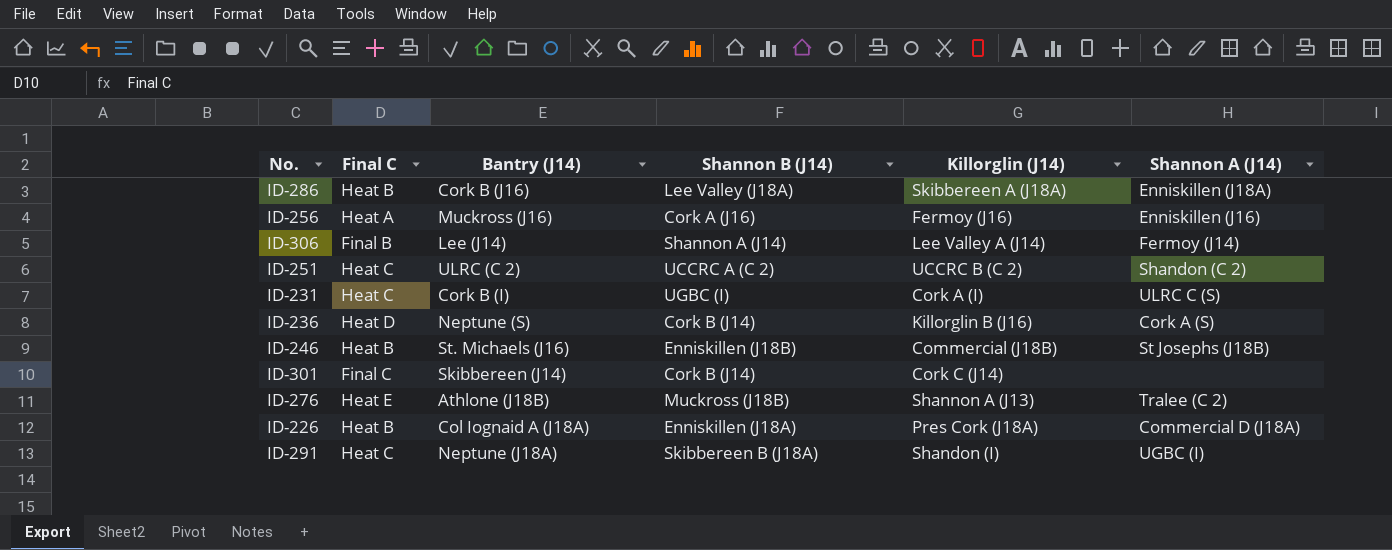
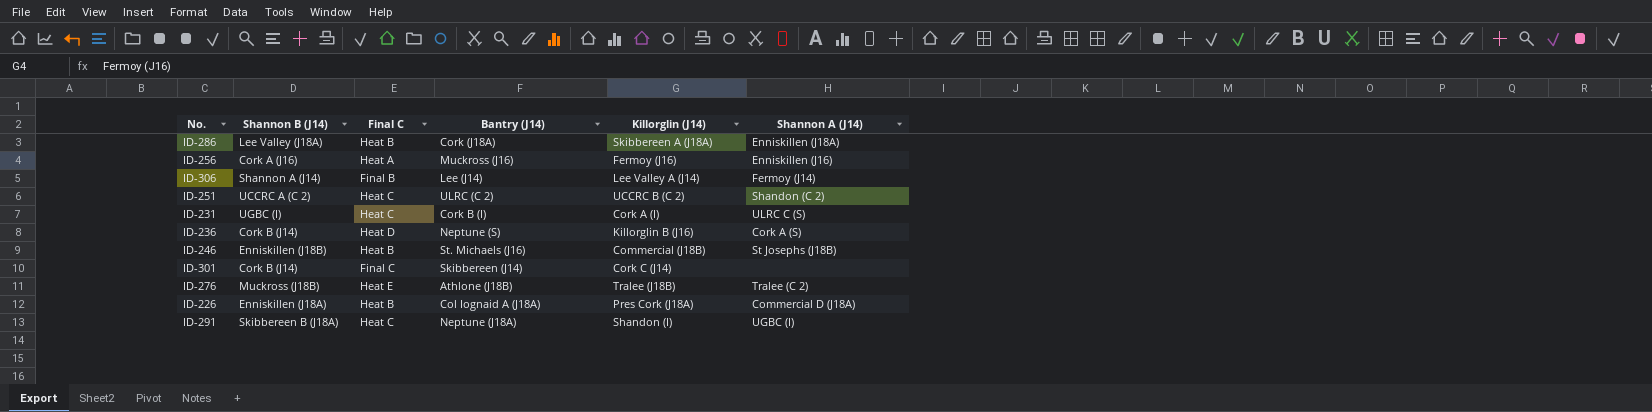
column Shannon B (J14) | position: 4 -> 2
ID-286 | Bantry (J14): Cork B (J16) -> Cork (J18A)
ID-276 | Killorglin (J14): Shannon A (J13) -> Tralee (J18B)

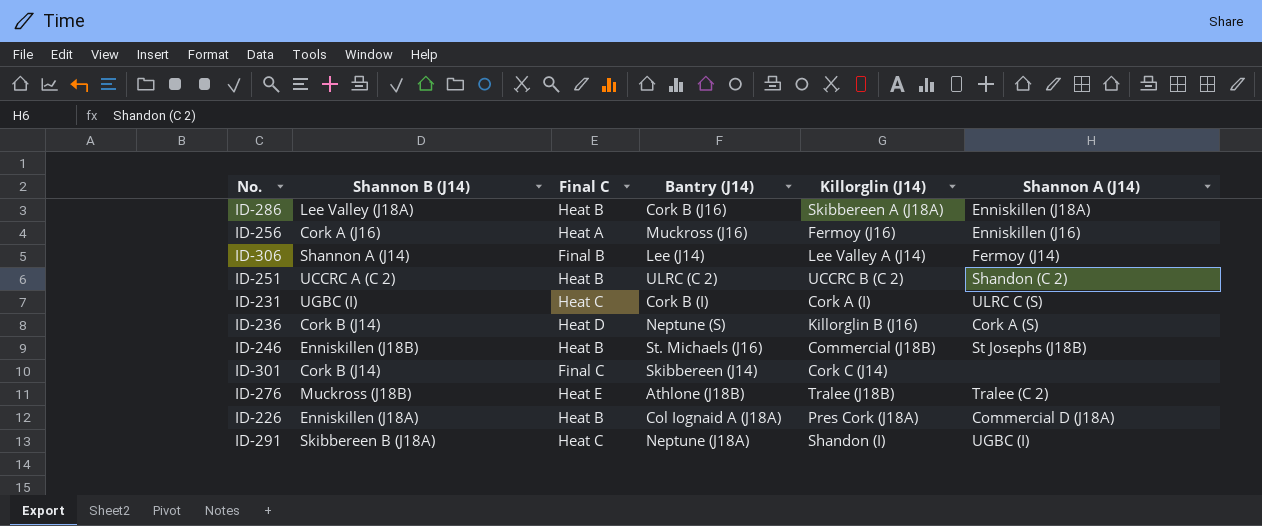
ID-286 | Bantry (J14): Cork (J18A) -> Cork B (J16)
ID-251 | Final C: Heat C -> Heat B

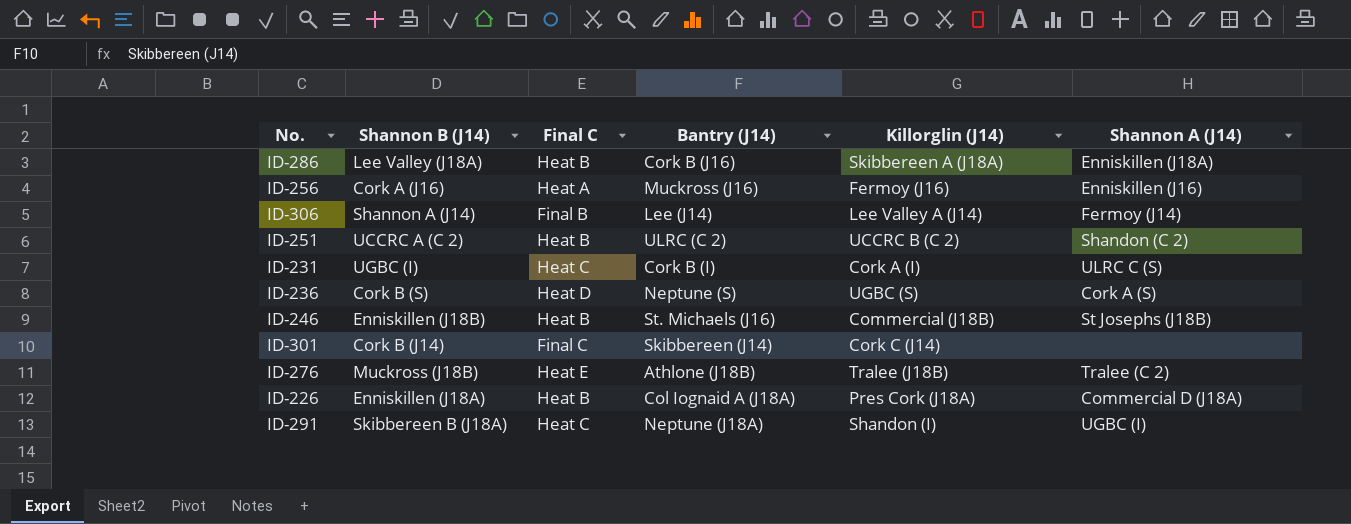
ID-236 | Shannon B (J14): Cork B (J14) -> Cork B (S)
ID-236 | Killorglin (J14): Killorglin B (J16) -> UGBC (S)

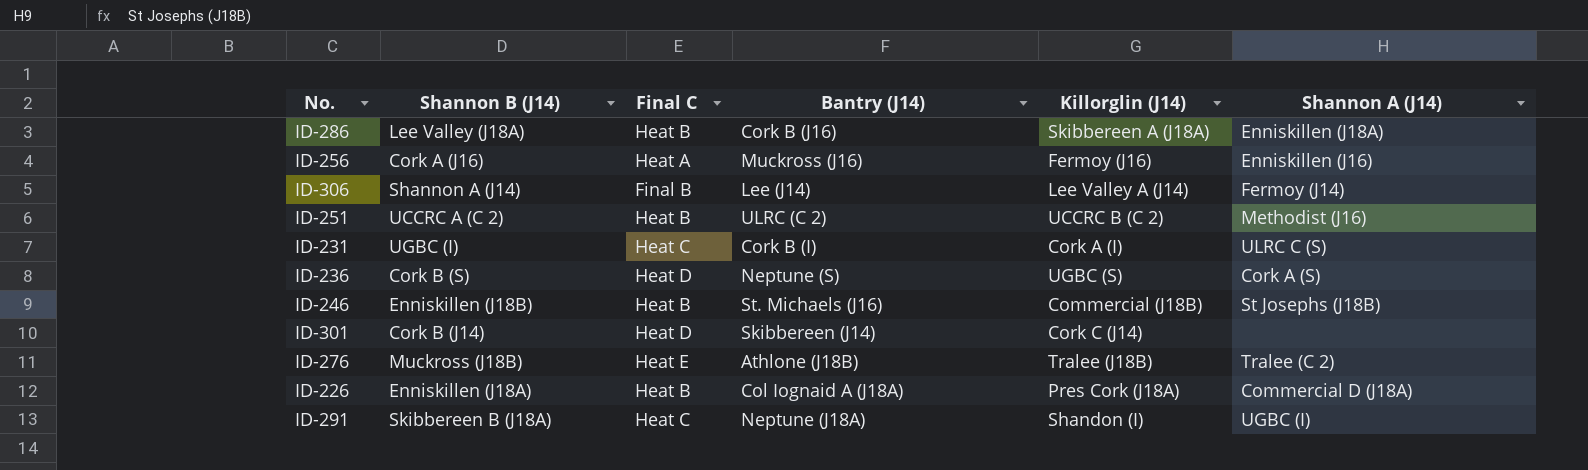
ID-251 | Shannon A (J14): Shandon (C 2) -> Methodist (J16)
ID-301 | Final C: Final C -> Heat D

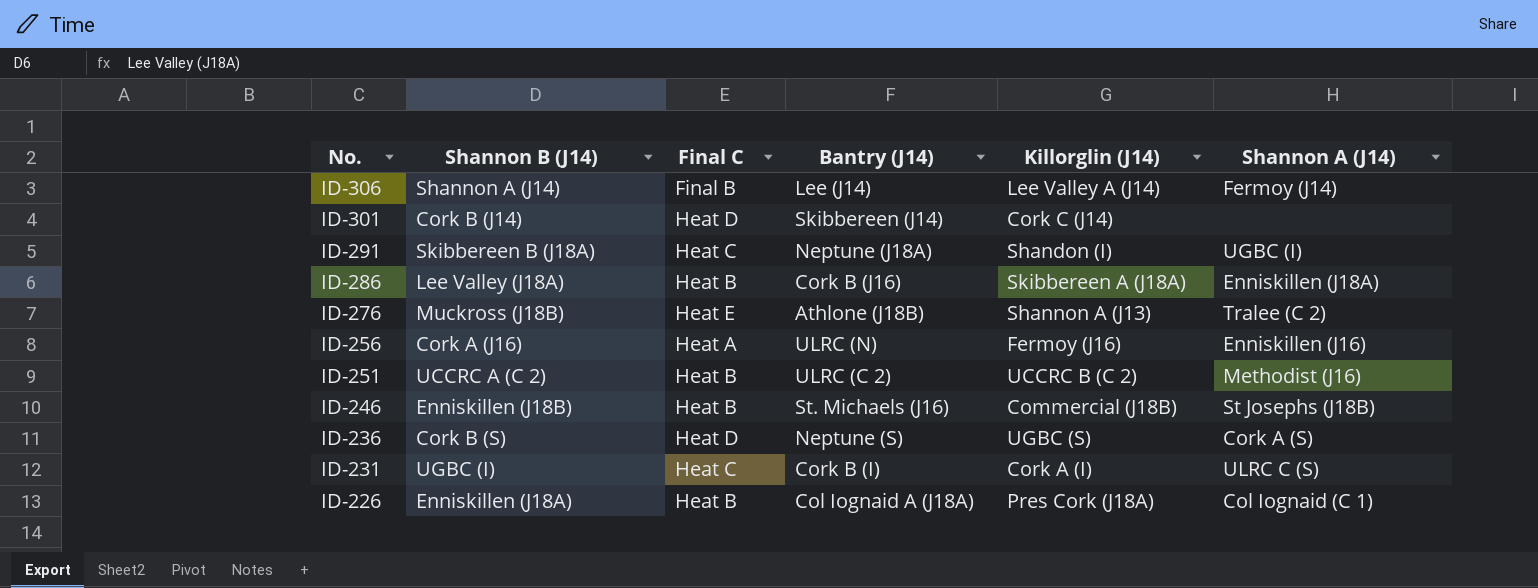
row order: none -> No. descending
ID-276 | Killorglin (J14): Tralee (J18B) -> Shannon A (J13)
ID-256 | Bantry (J14): Muckross (J16) -> ULRC (N)
ID-226 | Shannon A (J14): Commercial D (J18A) -> Col Iognaid (C 1)

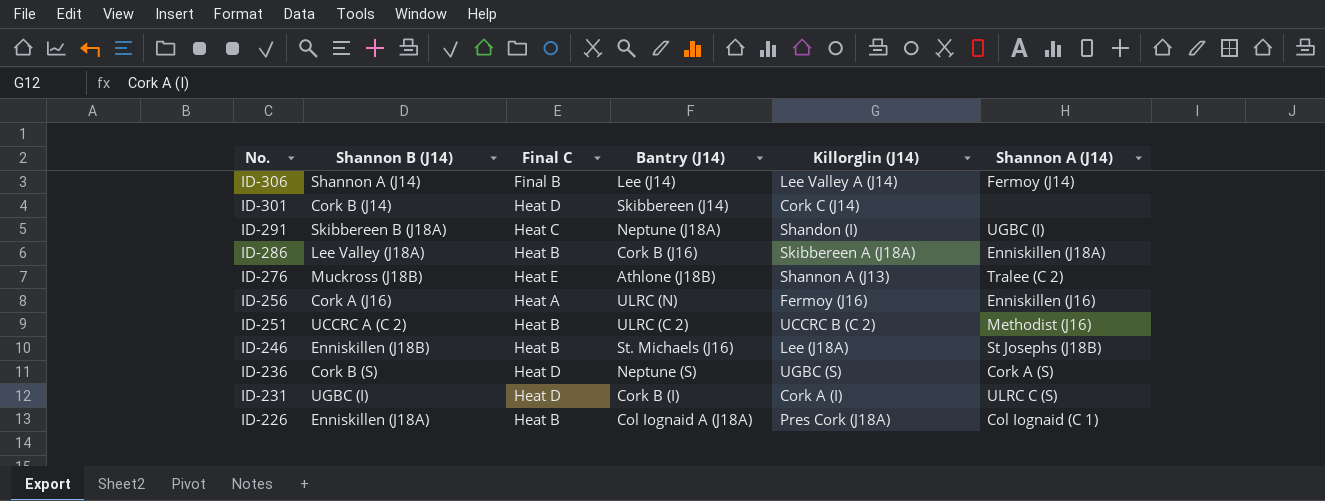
ID-246 | Killorglin (J14): Commercial (J18B) -> Lee (J18A)
ID-231 | Final C: Heat C -> Heat D

